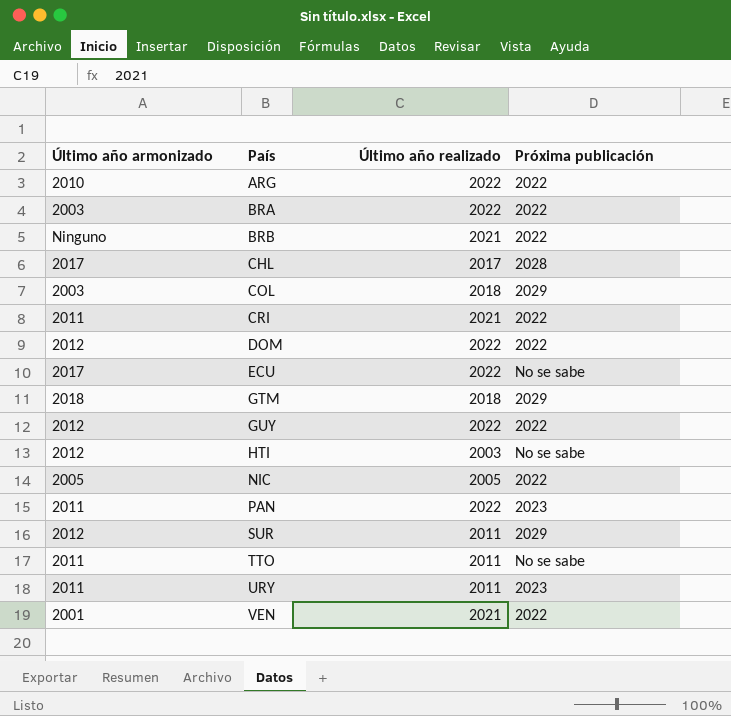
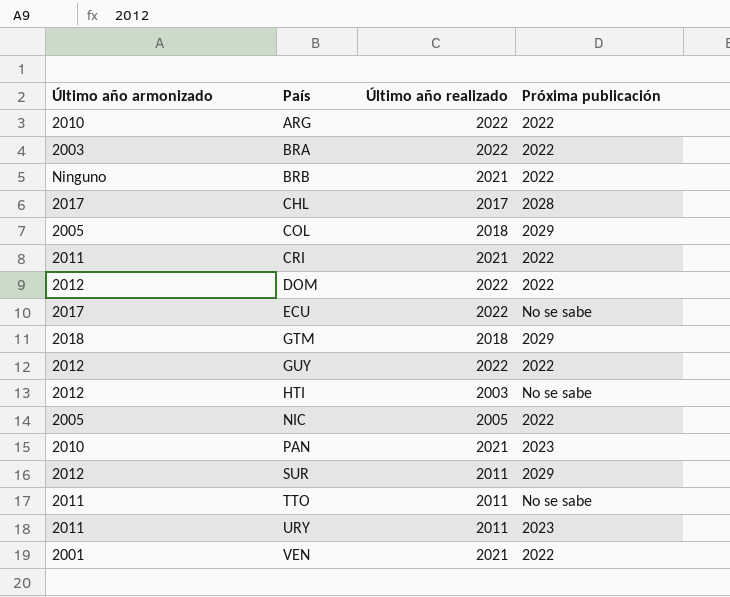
COL | Último año armonizado: 2003 -> 2005
PAN | Último año armonizado: 2011 -> 2010
PAN | Último año realizado: 2022 -> 2021

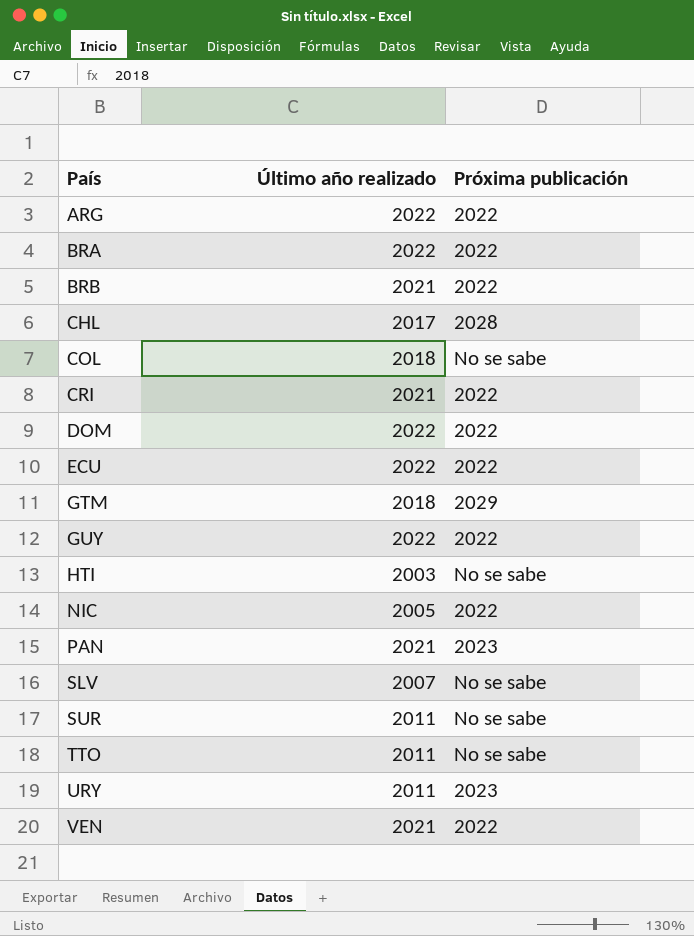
column Último año armonizado | position: 1 -> none
COL | Próxima publicación: 2029 -> No se sabe
ECU | Próxima publicación: No se sabe -> 2022
row SLV: none -> 2007 | No se sabe
SUR | Próxima publicación: 2029 -> No se sabe

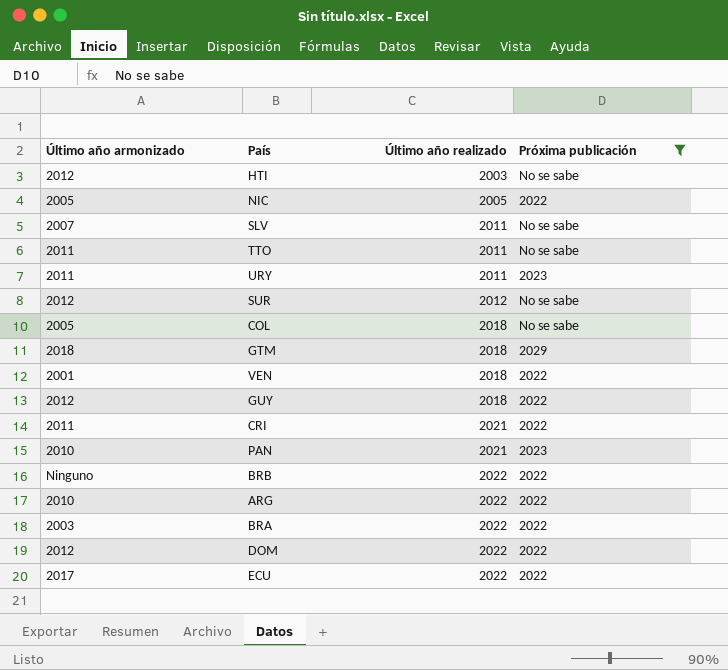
filter: none -> Próxima publicación != 2028
row order: País ascending -> Último año realizado ascending
column Último año armonizado | position: none -> 1
SLV | Último año realizado: 2007 -> 2011
SUR | Último año realizado: 2011 -> 2012
VEN | Último año realizado: 2021 -> 2018
GUY | Último año realizado: 2022 -> 2018
BRB | Último año realizado: 2021 -> 2022

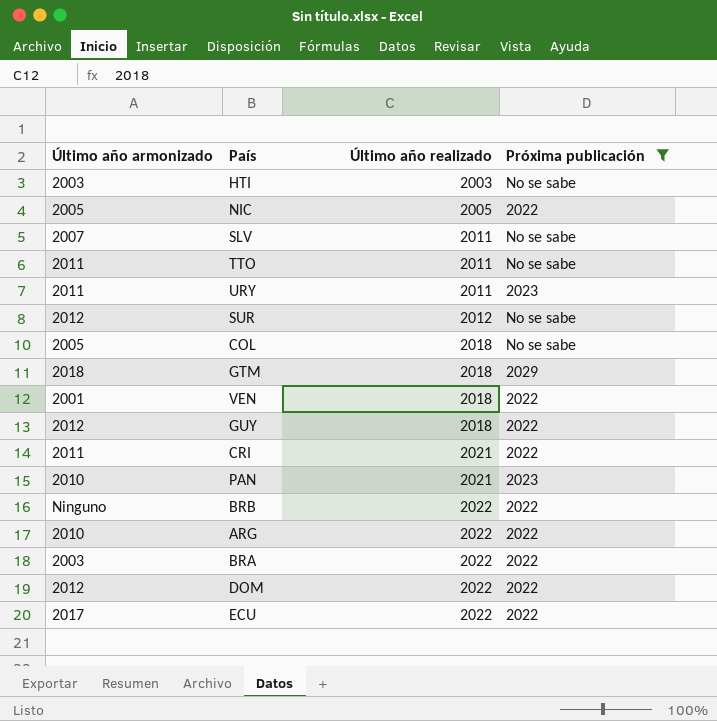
HTI | Último año armonizado: 2012 -> 2003

